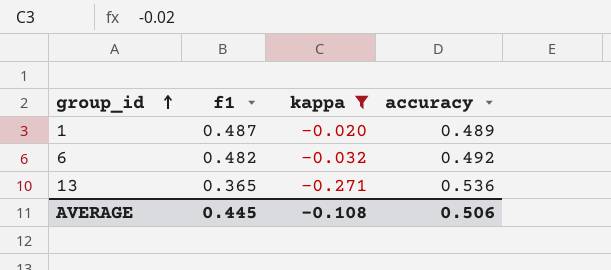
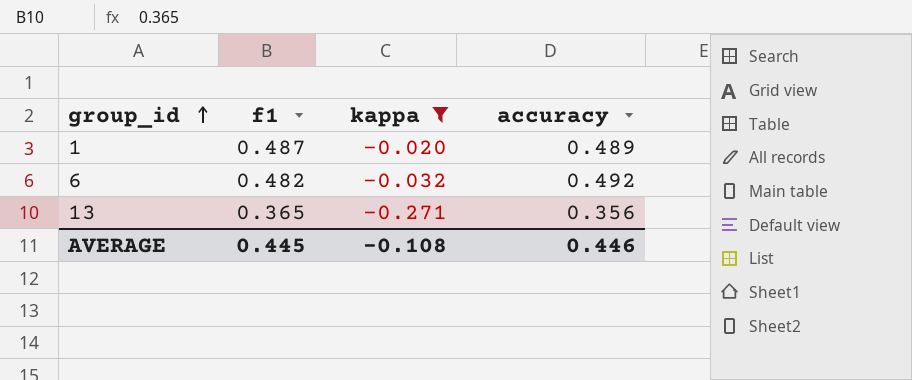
13 | accuracy: 0.536 -> 0.356
AVERAGE | accuracy: 0.506 -> 0.446

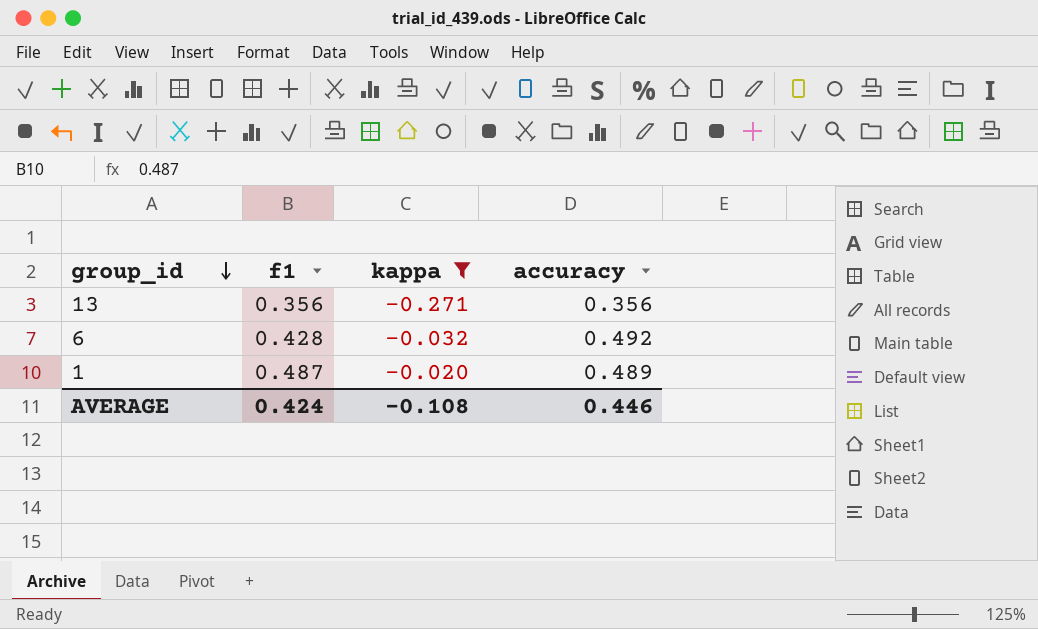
row order: group_id ascending -> group_id descending
13 | f1: 0.365 -> 0.356
6 | f1: 0.482 -> 0.428
AVERAGE | f1: 0.445 -> 0.424

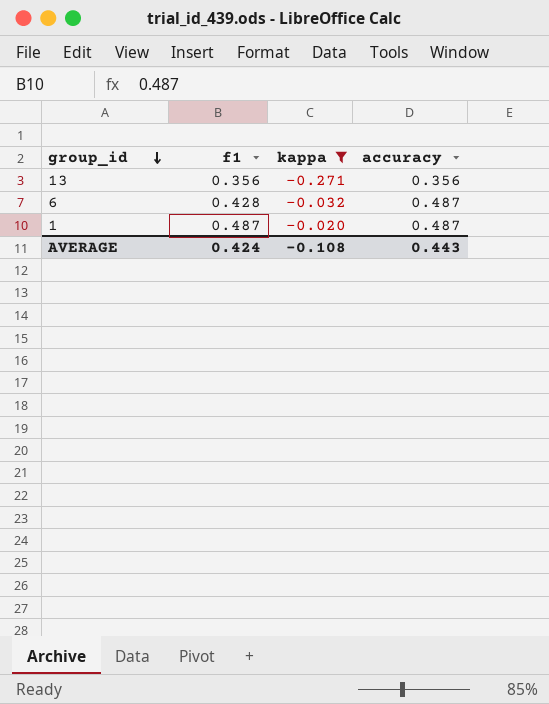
6 | accuracy: 0.492 -> 0.487
1 | accuracy: 0.489 -> 0.487
AVERAGE | accuracy: 0.446 -> 0.443

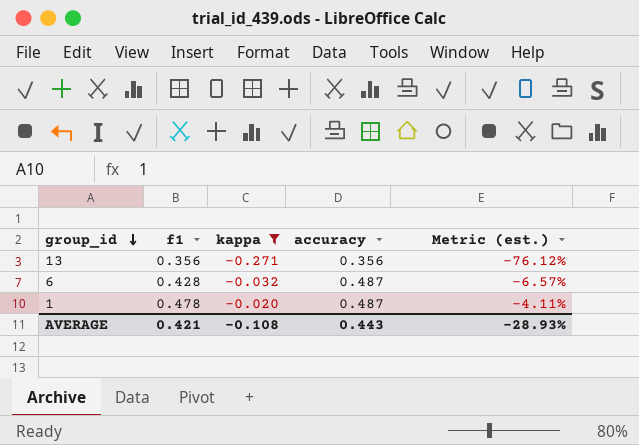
column Metric (est.) | formula: none -> [kappa] / [accuracy]
1 | f1: 0.487 -> 0.478
AVERAGE | f1: 0.424 -> 0.421

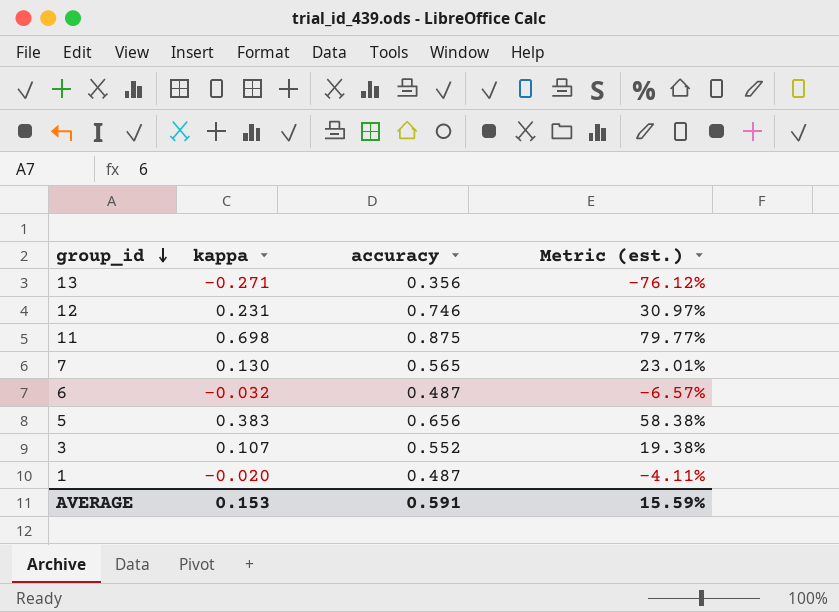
filter: kappa <= -0.020 -> none
column f1 | position: 2 -> none
AVERAGE | kappa: -0.108 -> 0.153
AVERAGE | accuracy: 0.443 -> 0.591
AVERAGE | Metric (est.): -28.93% -> 15.59%

